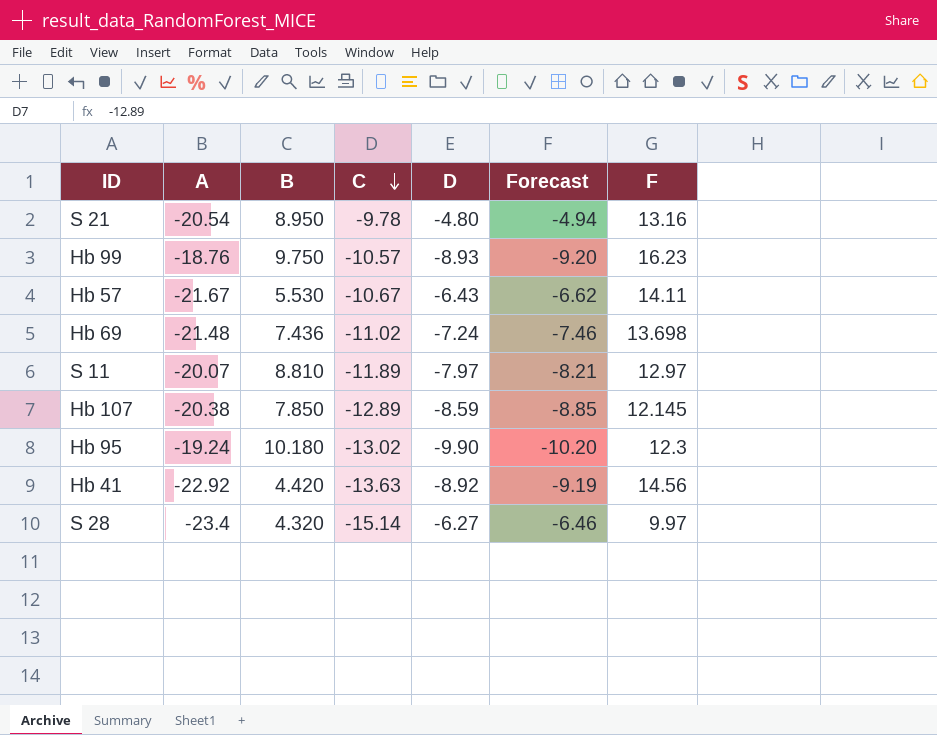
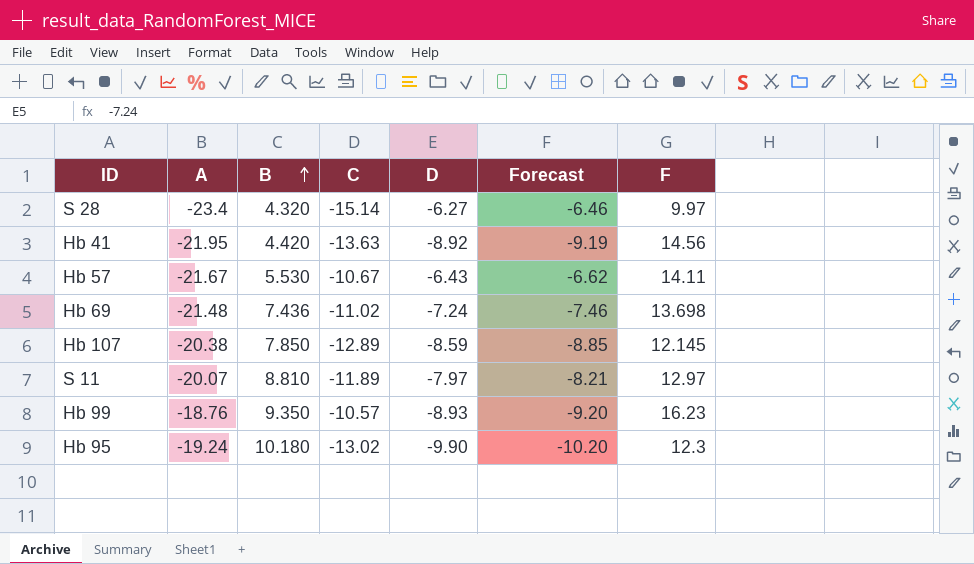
row order: C descending -> B ascending
row S 21: -20.54 | 8.950 | -9.78 | -4.80 | -4.94 | 13.16 -> none
Hb 41 | A: -22.92 -> -21.95
Hb 99 | B: 9.750 -> 9.350

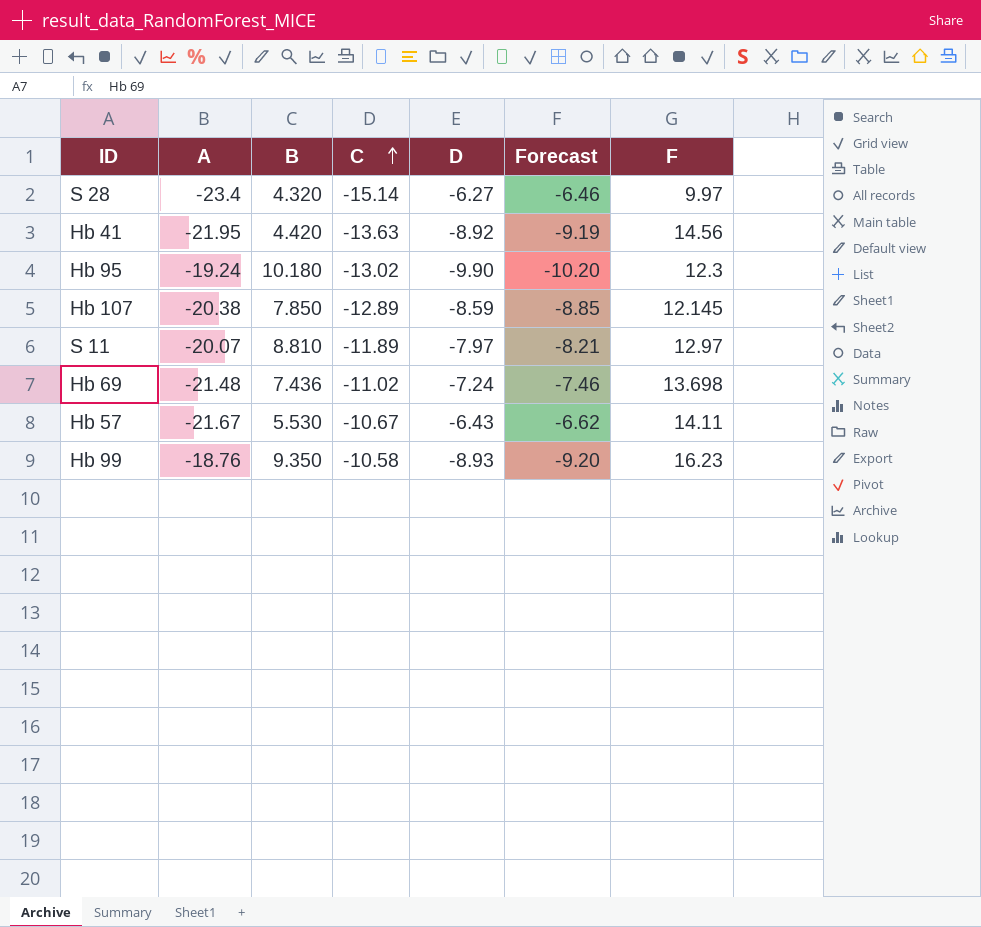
row order: B ascending -> C ascending
Hb 99 | C: -10.57 -> -10.58

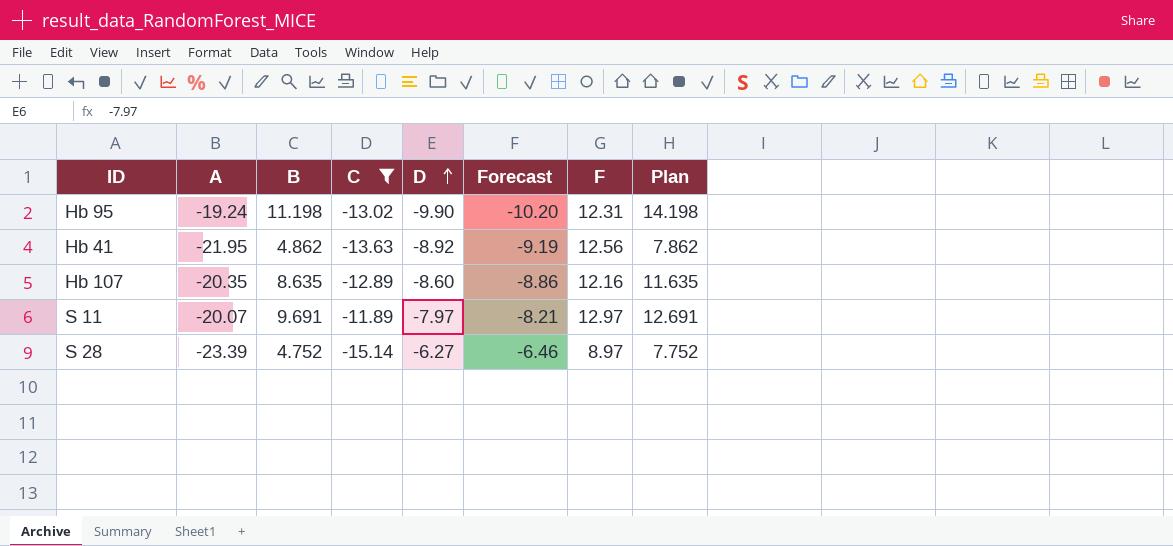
filter: none -> C <= -11.89
row order: C ascending -> D ascending
column Plan | formula: none -> [B] + 3
Hb 95 | B: 10.180 -> 11.198
Hb 95 | F: 12.3 -> 12.31
Hb 41 | B: 4.420 -> 4.862
Hb 41 | F: 14.56 -> 12.56
Hb 107 | A: -20.38 -> -20.35
Hb 107 | B: 7.850 -> 8.635
Hb 107 | D: -8.59 -> -8.60
Hb 107 | Forecast: -8.85 -> -8.86
Hb 107 | F: 12.145 -> 12.16
S 11 | B: 8.810 -> 9.691
S 28 | A: -23.4 -> -23.39
S 28 | B: 4.320 -> 4.752
S 28 | F: 9.97 -> 8.97

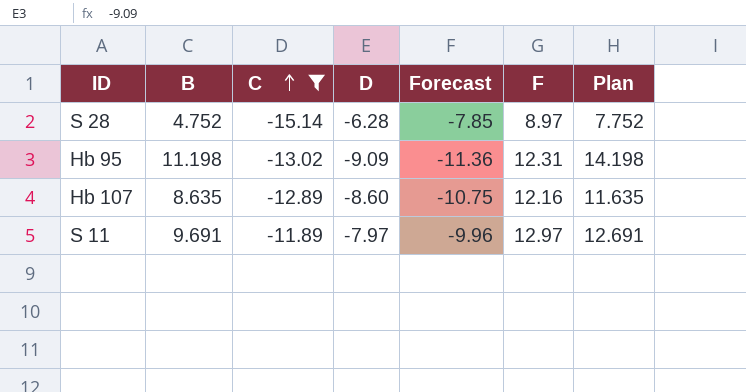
row order: D ascending -> C ascending
column A | position: 2 -> none
column Forecast | formula: [D] * 1.03 -> [D] * 1.25
row Hb 41: -21.95 | 4.862 | -13.63 | -8.92 | -9.19 | 12.56 | 7.862 -> none
S 28 | D: -6.27 -> -6.28
Hb 95 | D: -9.90 -> -9.09

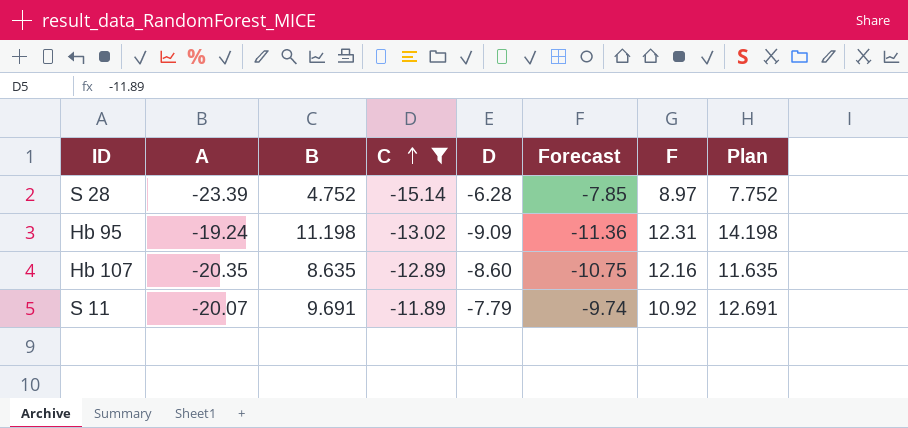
column A | position: none -> 2
S 11 | D: -7.97 -> -7.79
S 11 | Forecast: -9.96 -> -9.74
S 11 | F: 12.97 -> 10.92

